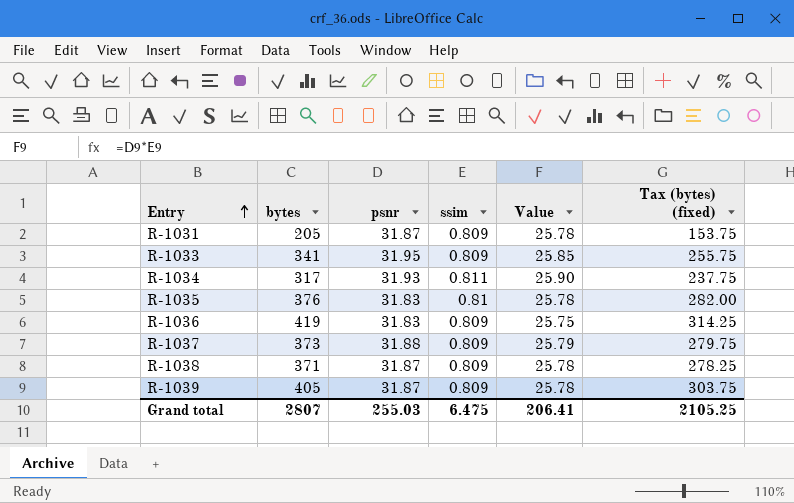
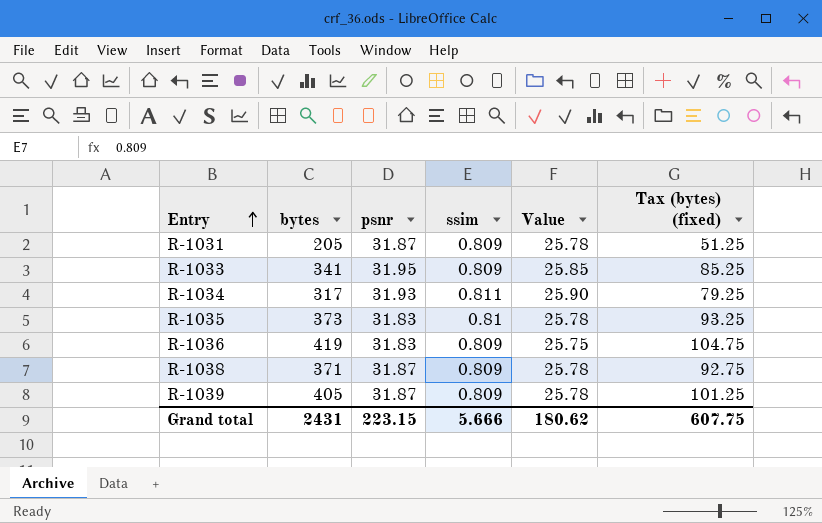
column Tax (bytes) (fixed) | formula: [bytes] * 0.75 -> [bytes] * 0.25
row R-1037: 373 | 31.88 | 0.809 | 25.79 | 279.75 -> none
R-1035 | bytes: 376 -> 373
Grand total | bytes: 2807 -> 2431
Grand total | psnr: 255.03 -> 223.15
Grand total | ssim: 6.475 -> 5.666
Grand total | Value: 206.41 -> 180.62
Grand total | Tax (bytes) (fixed): 2105.25 -> 607.75

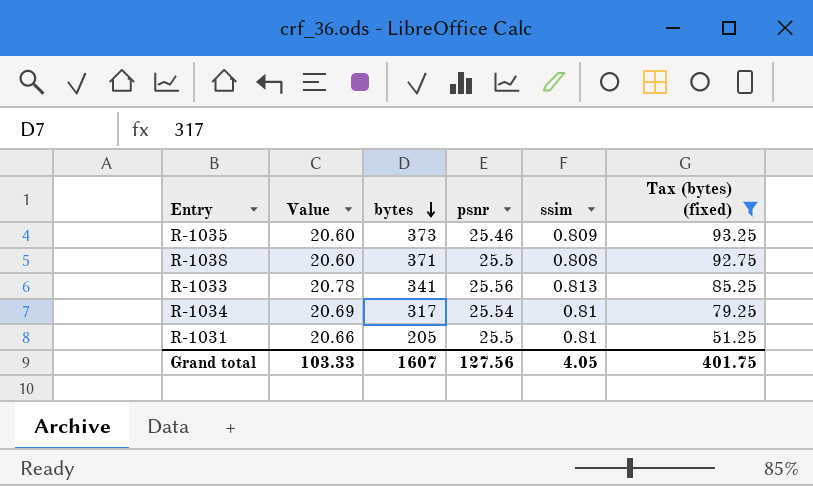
filter: none -> Tax (bytes) (fixed) <= 93.25
row order: Entry ascending -> bytes descending
column Value | position: 5 -> 2
R-1035 | Value: 25.78 -> 20.60
R-1035 | psnr: 31.83 -> 25.46
R-1035 | ssim: 0.81 -> 0.809
R-1038 | Value: 25.78 -> 20.60
R-1038 | psnr: 31.87 -> 25.5
R-1038 | ssim: 0.809 -> 0.808
R-1033 | Value: 25.85 -> 20.78
R-1033 | psnr: 31.95 -> 25.56
R-1033 | ssim: 0.809 -> 0.813
R-1034 | Value: 25.90 -> 20.69
R-1034 | psnr: 31.93 -> 25.54
R-1034 | ssim: 0.811 -> 0.81
R-1031 | Value: 25.78 -> 20.66
R-1031 | psnr: 31.87 -> 25.5
R-1031 | ssim: 0.809 -> 0.81
Grand total | Value: 180.62 -> 103.33
Grand total | bytes: 2431 -> 1607
Grand total | psnr: 223.15 -> 127.56
Grand total | ssim: 5.666 -> 4.05
Grand total | Tax (bytes) (fixed): 607.75 -> 401.75

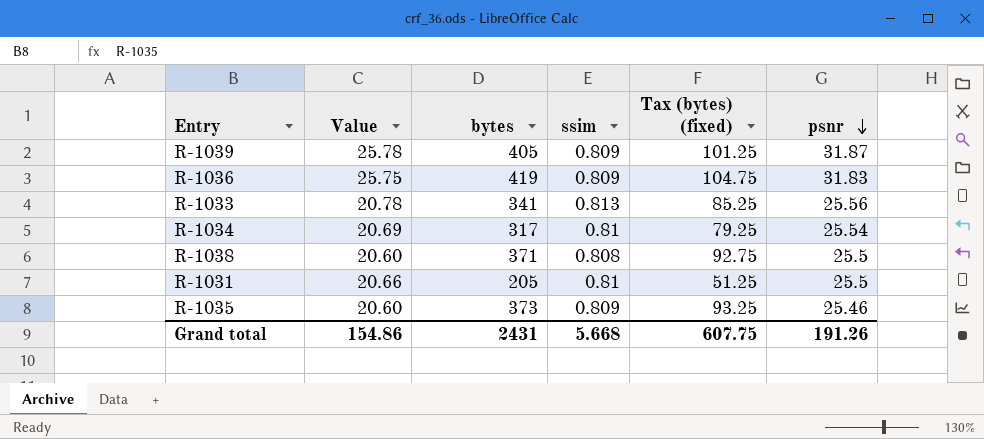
filter: Tax (bytes) (fixed) <= 93.25 -> none
row order: bytes descending -> psnr descending
column psnr | position: 4 -> 6
Grand total | Value: 103.33 -> 154.86
Grand total | bytes: 1607 -> 2431
Grand total | ssim: 4.05 -> 5.668
Grand total | Tax (bytes) (fixed): 401.75 -> 607.75
Grand total | psnr: 127.56 -> 191.26

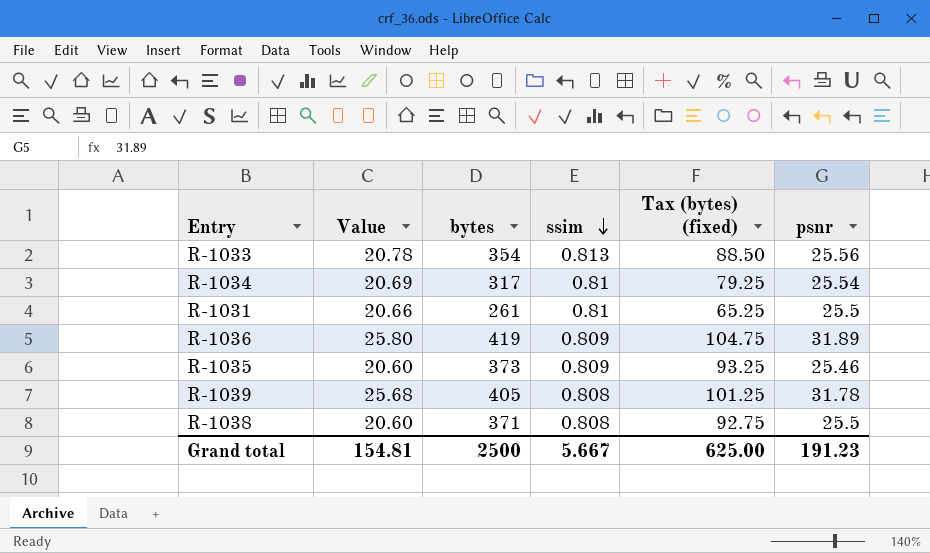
row order: psnr descending -> ssim descending
R-1033 | bytes: 341 -> 354
R-1033 | Tax (bytes) (fixed): 85.25 -> 88.50
R-1031 | bytes: 205 -> 261
R-1031 | Tax (bytes) (fixed): 51.25 -> 65.25
R-1036 | Value: 25.75 -> 25.80
R-1036 | psnr: 31.83 -> 31.89
R-1039 | Value: 25.78 -> 25.68
R-1039 | ssim: 0.809 -> 0.808
R-1039 | psnr: 31.87 -> 31.78
Grand total | Value: 154.86 -> 154.81
Grand total | bytes: 2431 -> 2500
Grand total | ssim: 5.668 -> 5.667
Grand total | Tax (bytes) (fixed): 607.75 -> 625.00
Grand total | psnr: 191.26 -> 191.23

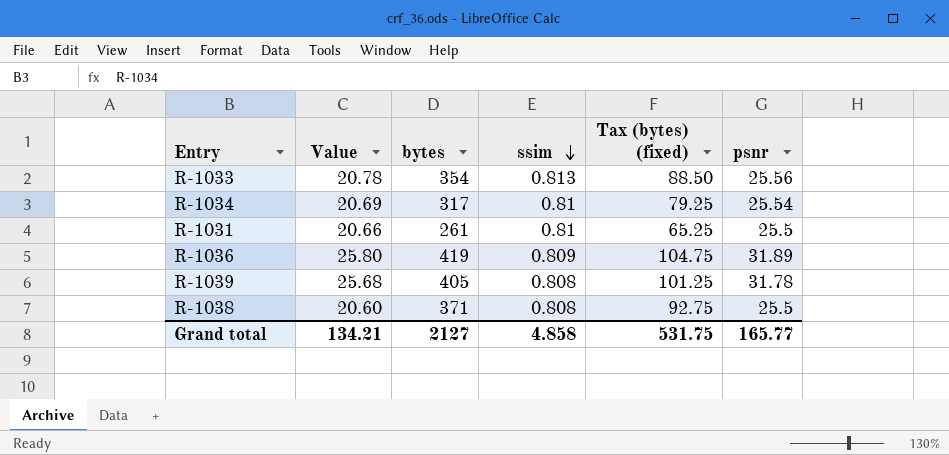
row R-1035: 20.60 | 373 | 0.809 | 93.25 | 25.46 -> none
Grand total | Value: 154.81 -> 134.21
Grand total | bytes: 2500 -> 2127
Grand total | ssim: 5.667 -> 4.858
Grand total | Tax (bytes) (fixed): 625.00 -> 531.75
Grand total | psnr: 191.23 -> 165.77

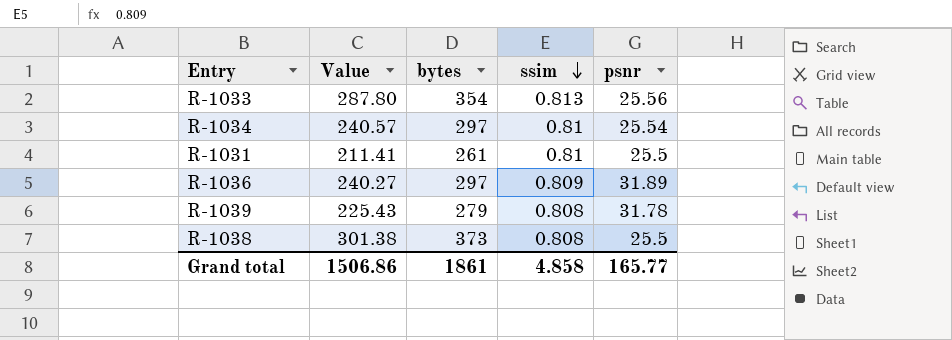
column Tax (bytes) (fixed) | formula: [bytes] * 0.25 -> none
column Value | formula: [ssim] * [psnr] -> [bytes] * [ssim]
R-1034 | bytes: 317 -> 297
R-1036 | bytes: 419 -> 297
R-1039 | bytes: 405 -> 279
R-1038 | bytes: 371 -> 373
Grand total | Value: 134.21 -> 1506.86
Grand total | bytes: 2127 -> 1861

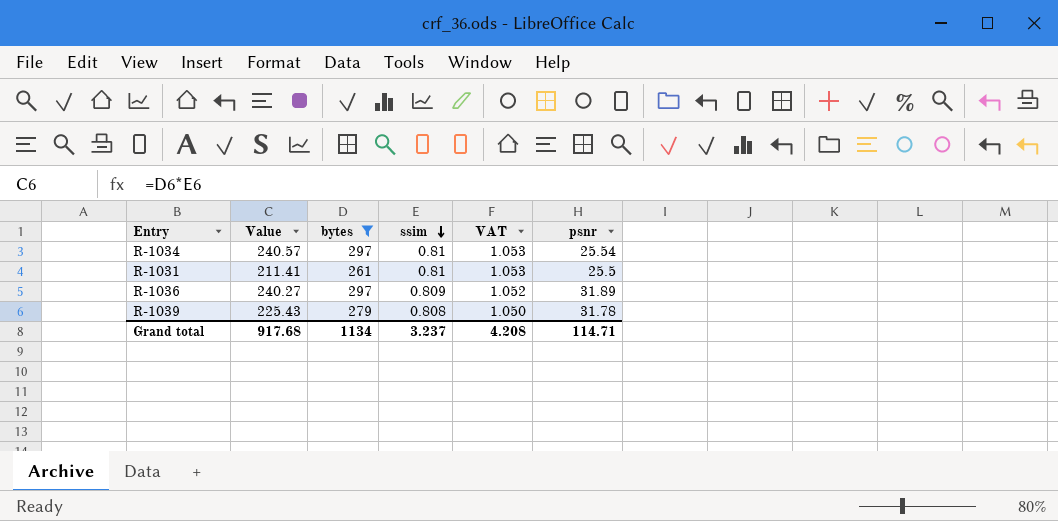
filter: none -> bytes <= 297
column VAT | formula: none -> [ssim] * 1.3
Grand total | Value: 1506.86 -> 917.68
Grand total | bytes: 1861 -> 1134
Grand total | ssim: 4.858 -> 3.237
Grand total | psnr: 165.77 -> 114.71

